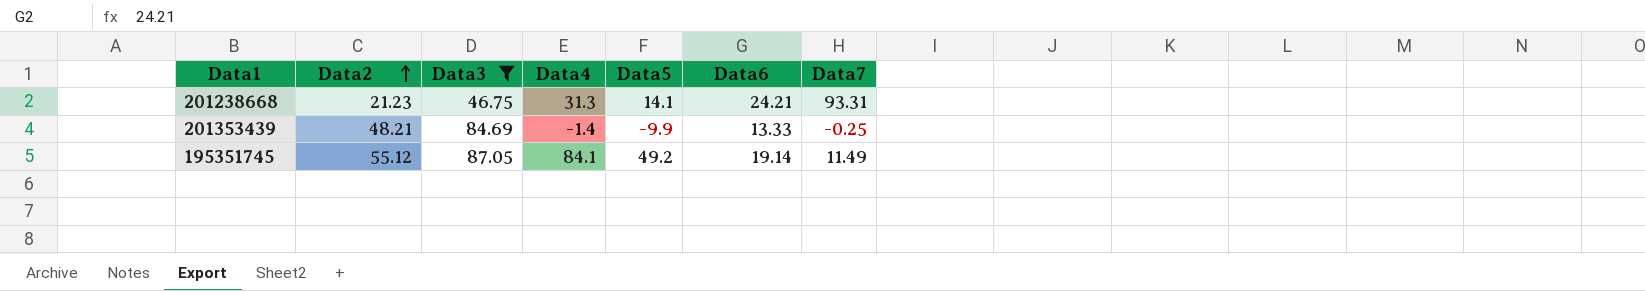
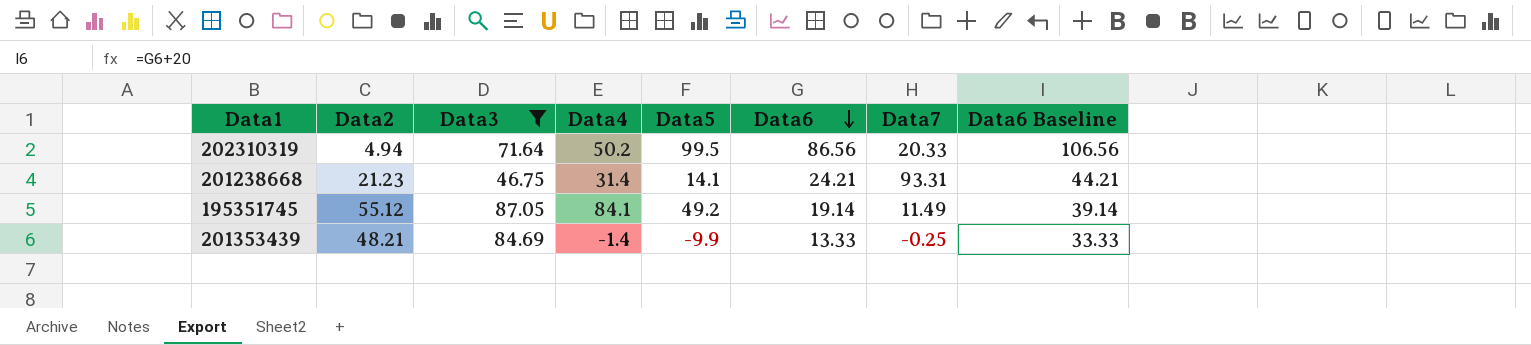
row order: Data2 ascending -> Data6 descending
column Data6 Baseline | formula: none -> [Data6] + 20
row 202310319: none -> 4.94 | 71.64 | 50.2 | 99.5 | 86.56 | 20.33 | 106.56
201238668 | Data4: 31.3 -> 31.4

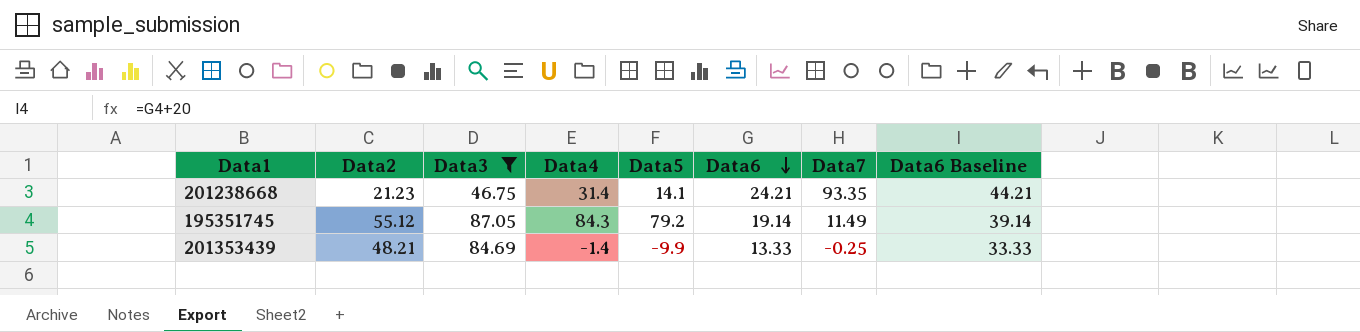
row 202310319: 4.94 | 71.64 | 50.2 | 99.5 | 86.56 | 20.33 | 106.56 -> none
201238668 | Data7: 93.31 -> 93.35
195351745 | Data4: 84.1 -> 84.3
195351745 | Data5: 49.2 -> 79.2

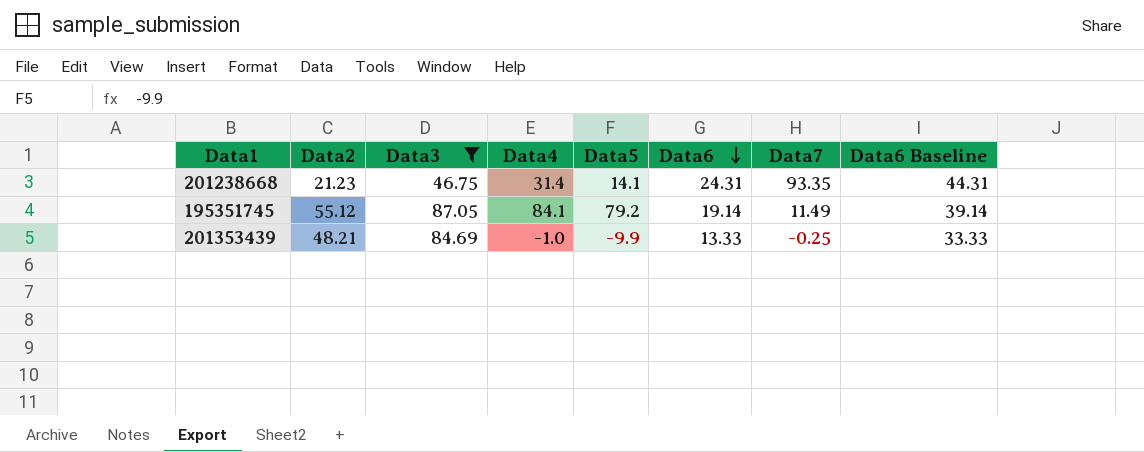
201238668 | Data6: 24.21 -> 24.31
201238668 | Data6 Baseline: 44.21 -> 44.31
195351745 | Data4: 84.3 -> 84.1
201353439 | Data4: -1.4 -> -1.0

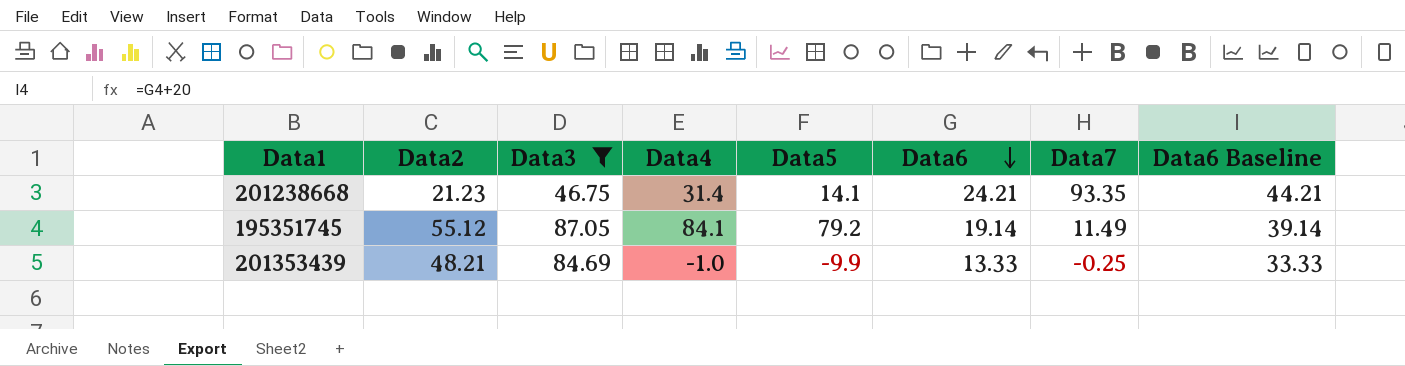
201238668 | Data6: 24.31 -> 24.21
201238668 | Data6 Baseline: 44.31 -> 44.21

